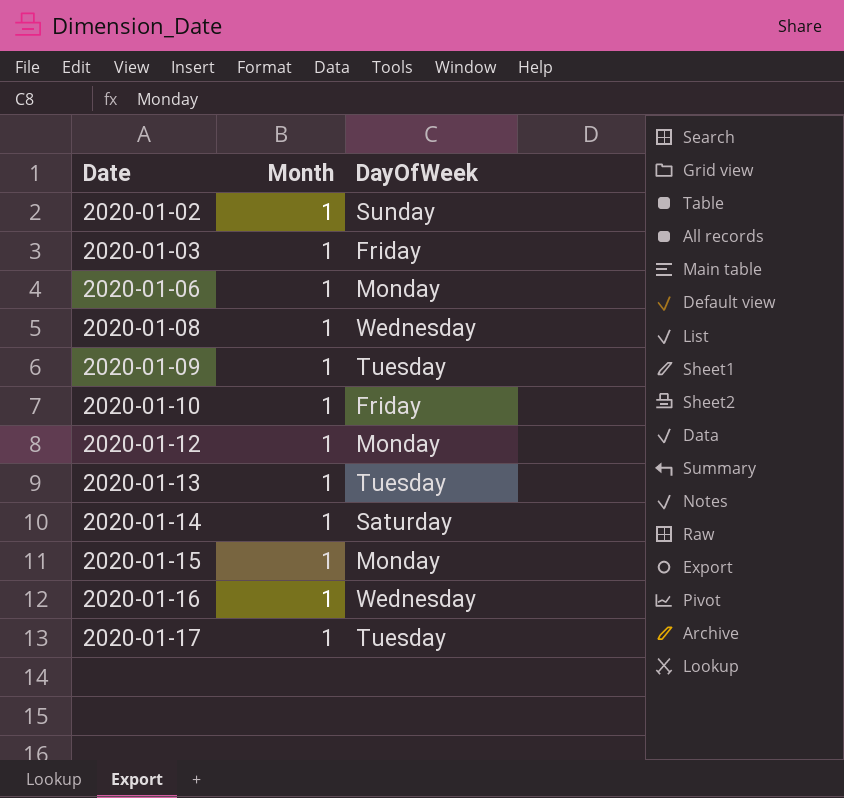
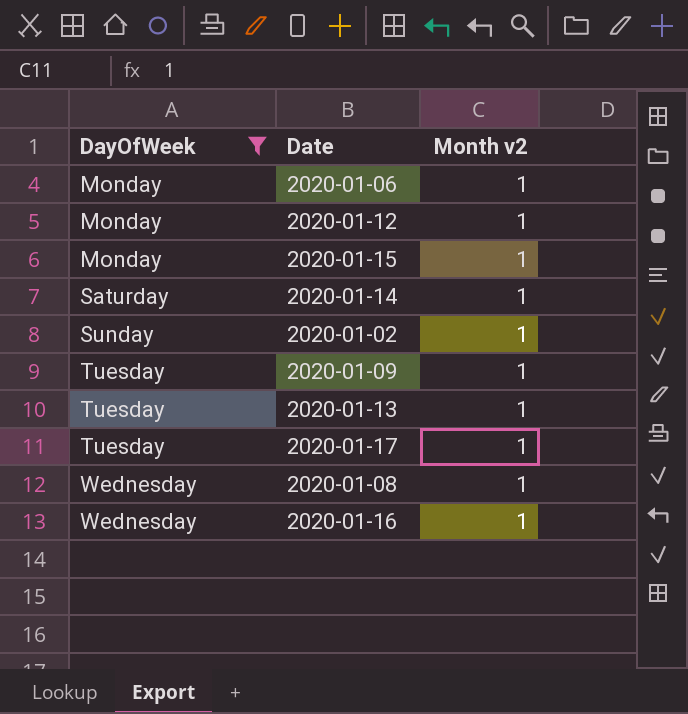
filter: none -> DayOfWeek != Friday
row order: Date ascending -> DayOfWeek ascending
column DayOfWeek | position: 3 -> 1
column name: Month -> Month v2

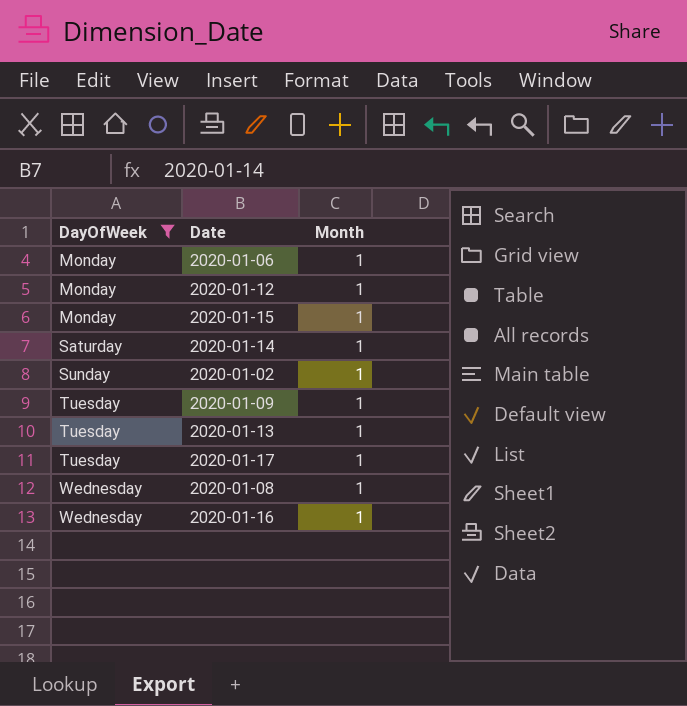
column name: Month v2 -> Month

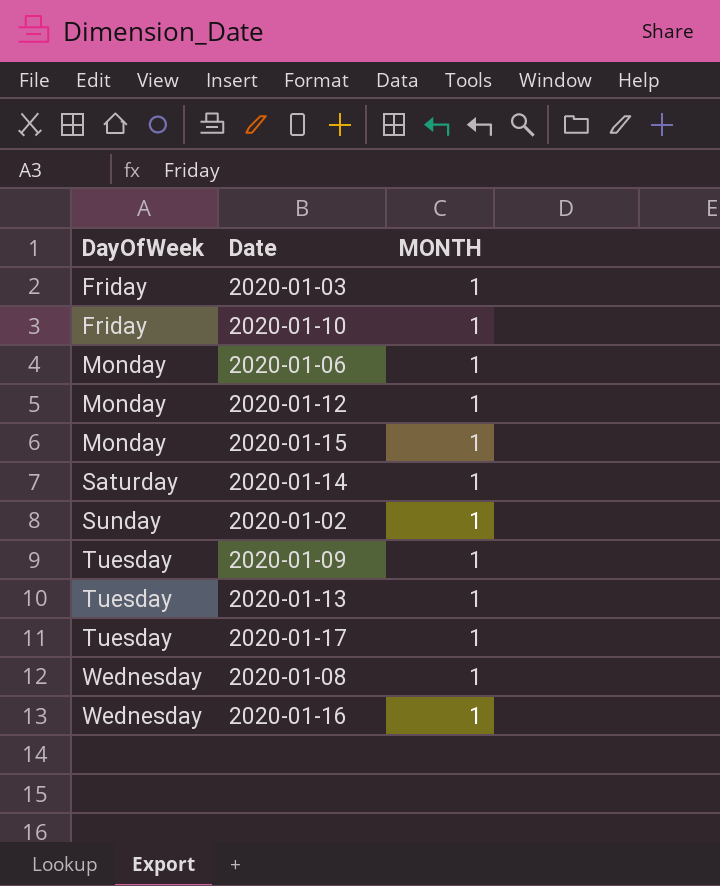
filter: DayOfWeek != Friday -> none
column name: Month -> MONTH

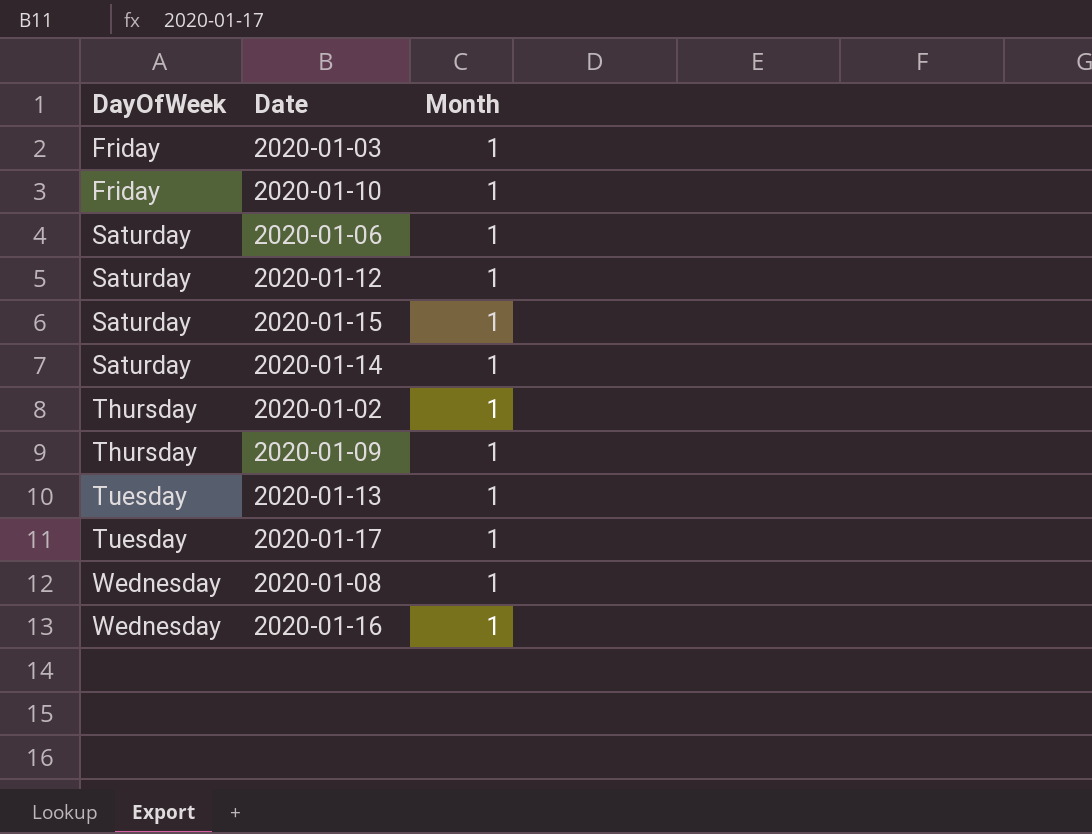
column name: MONTH -> Month
2020-01-06 | DayOfWeek: Monday -> Saturday
2020-01-12 | DayOfWeek: Monday -> Saturday
2020-01-15 | DayOfWeek: Monday -> Saturday
2020-01-02 | DayOfWeek: Sunday -> Thursday
2020-01-09 | DayOfWeek: Tuesday -> Thursday

